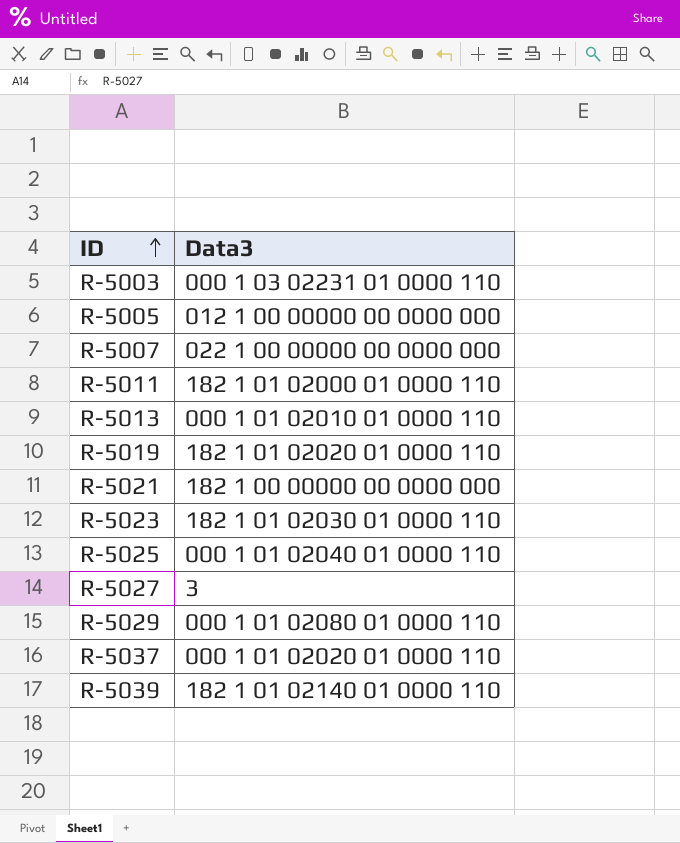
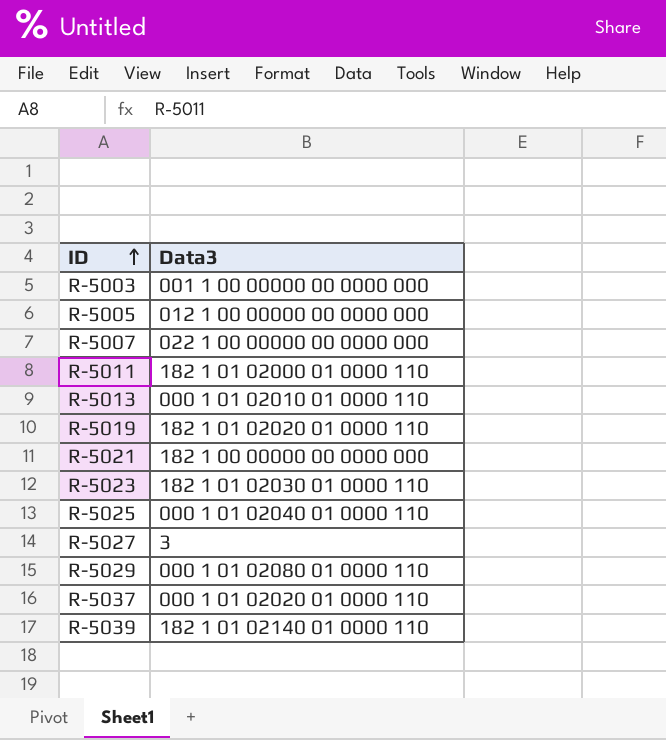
R-5003 | Data3: 000 1 03 02231 01 0000 110 -> 001 1 00 00000 00 0000 000

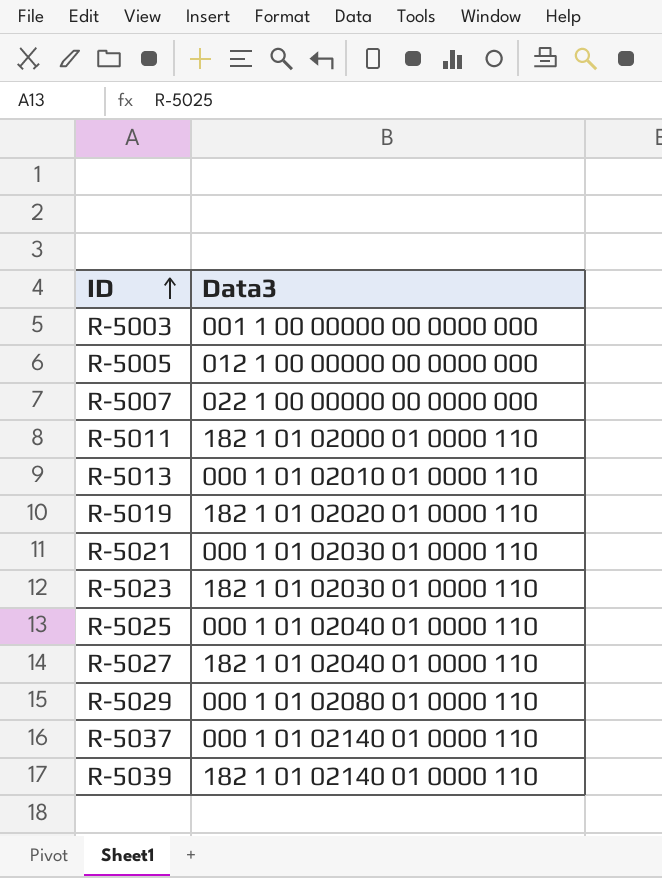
R-5021 | Data3: 182 1 00 00000 00 0000 000 -> 000 1 01 02030 01 0000 110
R-5027 | Data3: 3 -> 182 1 01 02040 01 0000 110
R-5037 | Data3: 000 1 01 02020 01 0000 110 -> 000 1 01 02140 01 0000 110

